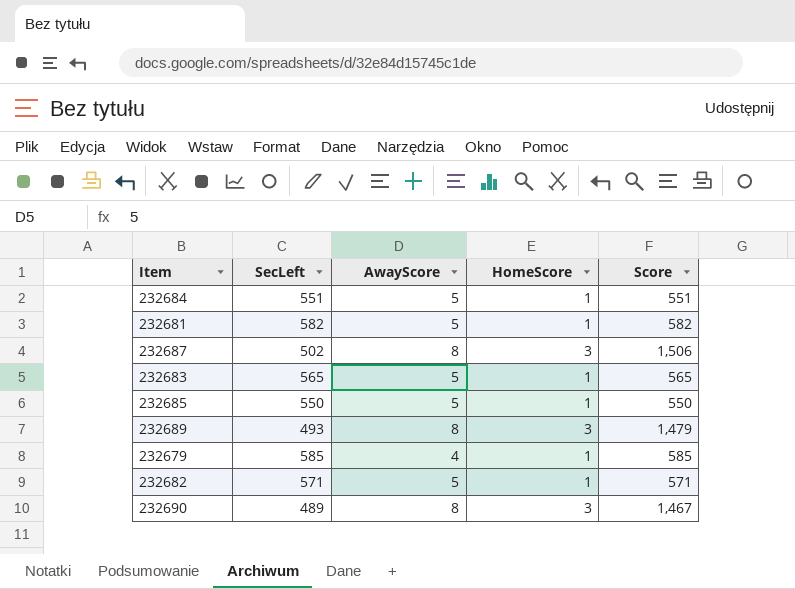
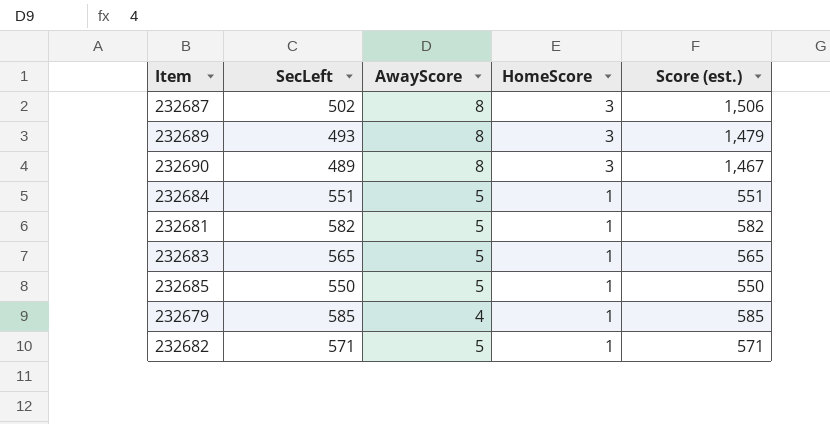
row order: none -> HomeScore descending
column name: Score -> Score (est.)

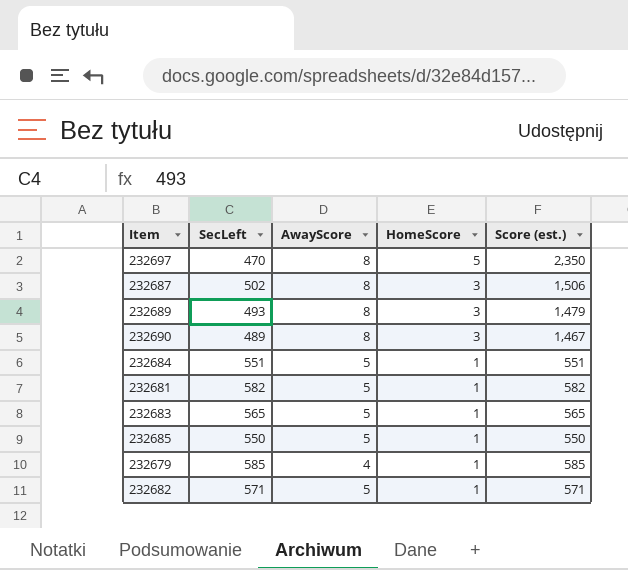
row 232697: none -> 470 | 8 | 5 | 2,350

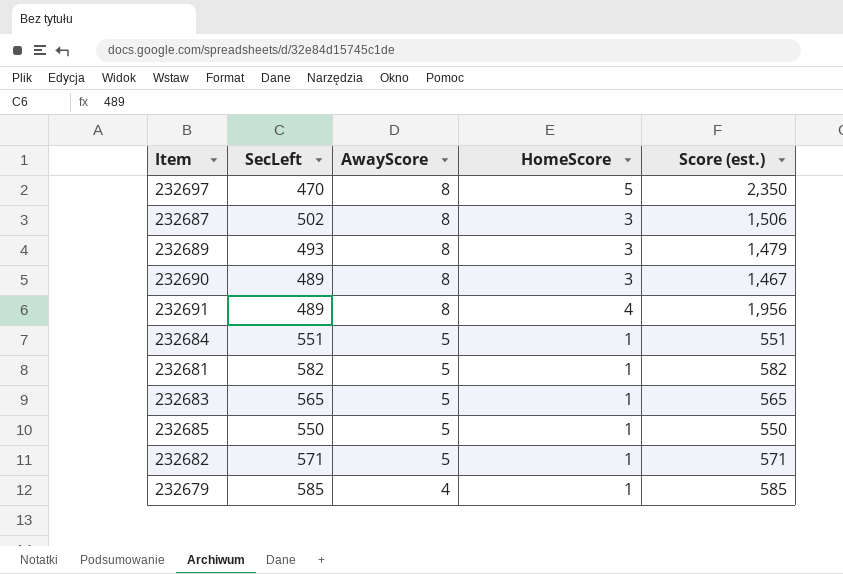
row order: HomeScore descending -> AwayScore descending
row 232691: none -> 489 | 8 | 4 | 1,956

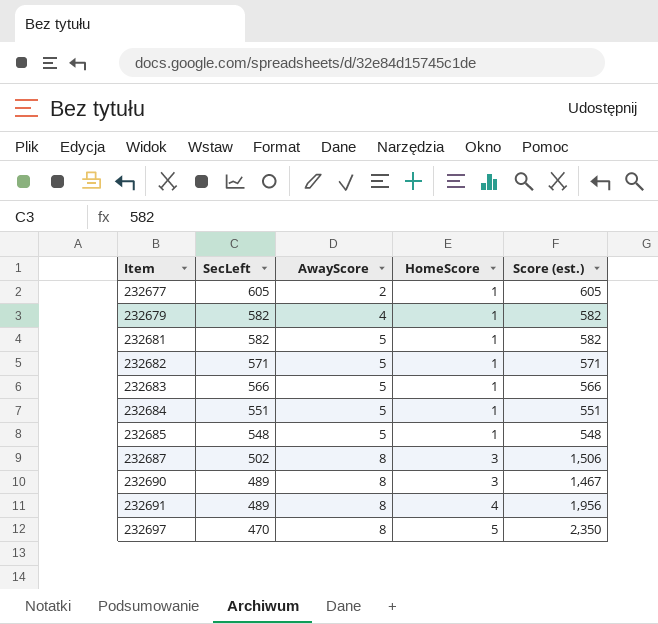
row order: AwayScore descending -> Item ascending
row 232689: 493 | 8 | 3 | 1,479 -> none
row 232677: none -> 605 | 2 | 1 | 605
232679 | SecLeft: 585 -> 582
232679 | Score (est.): 585 -> 582
232683 | SecLeft: 565 -> 566
232683 | Score (est.): 565 -> 566
232685 | SecLeft: 550 -> 548
232685 | Score (est.): 550 -> 548

